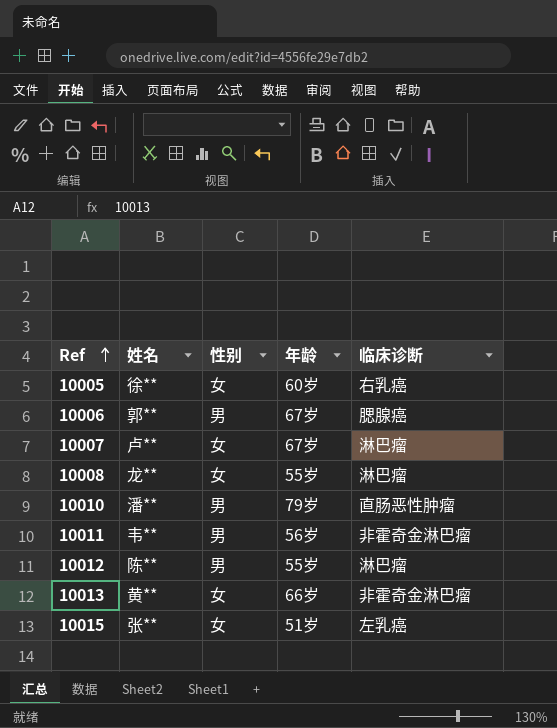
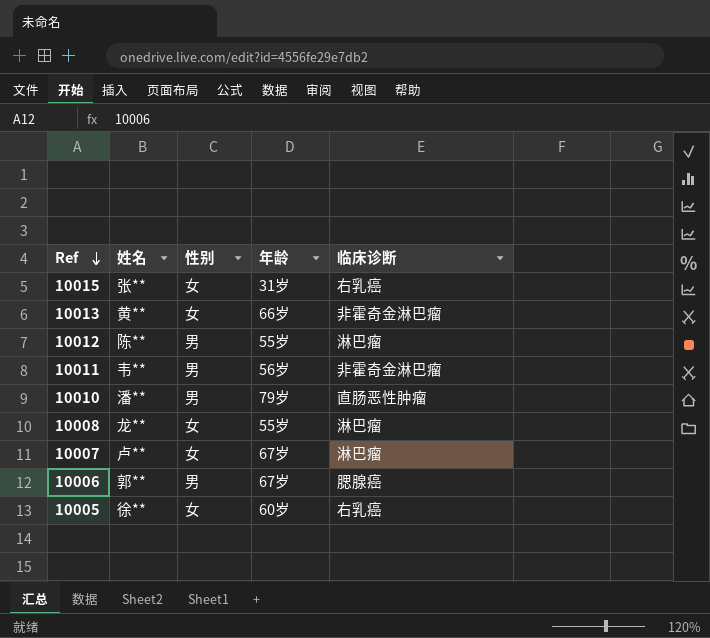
row order: Ref ascending -> Ref descending
10015 | 年龄: 51岁 -> 31岁
10015 | 临床诊断: 左乳癌 -> 右乳癌

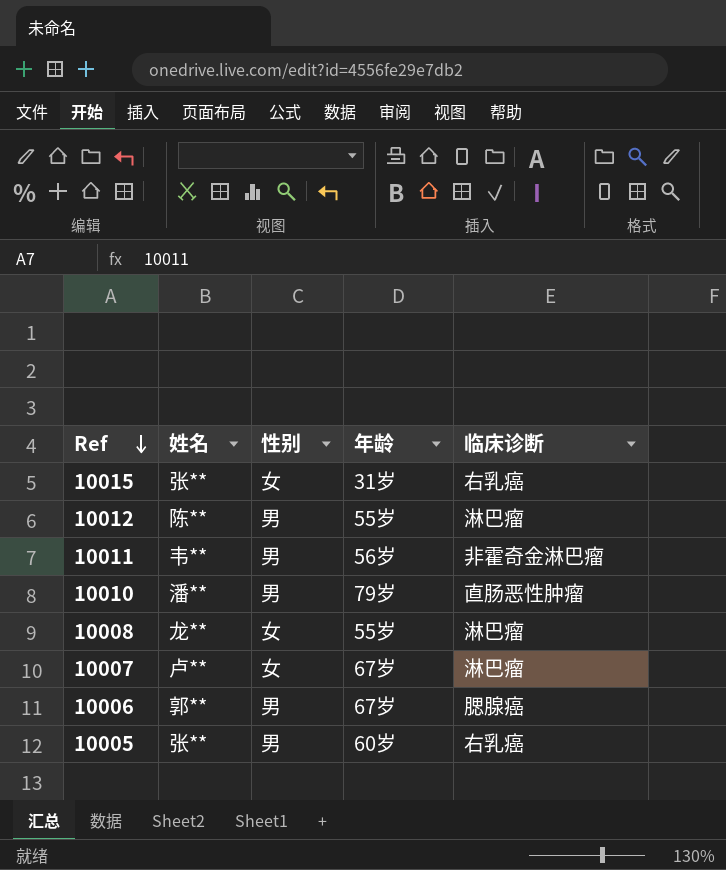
row 10013: 黄** | 女 | 66岁 | 非霍奇金淋巴瘤 -> none
10005 | 姓名: 徐** -> 张**
10005 | 性别: 女 -> 男

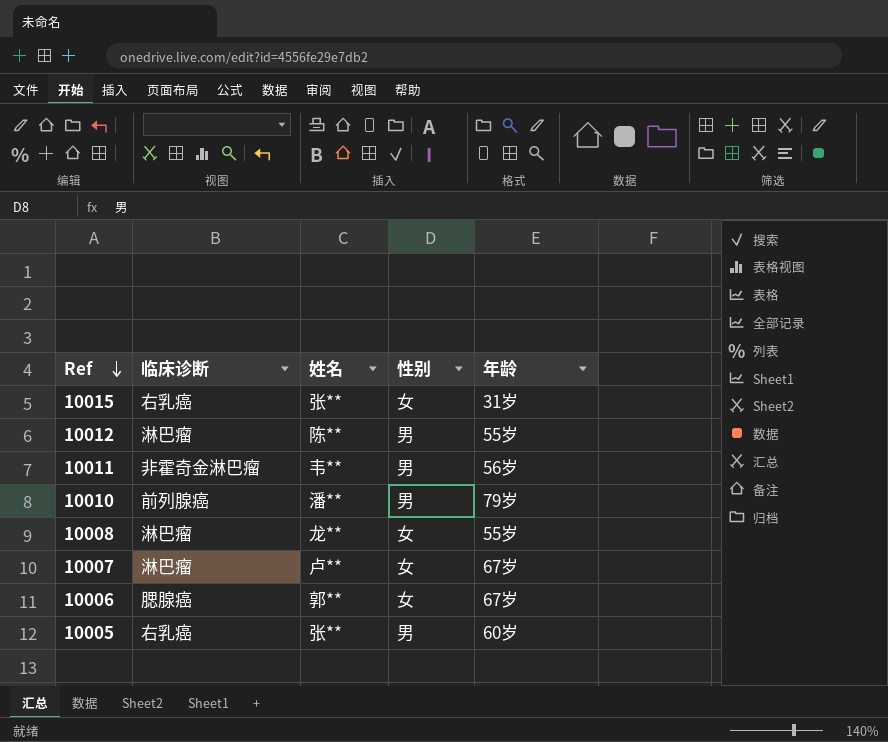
column 临床诊断 | position: 5 -> 2
10010 | 临床诊断: 直肠恶性肿瘤 -> 前列腺癌
10006 | 性别: 男 -> 女

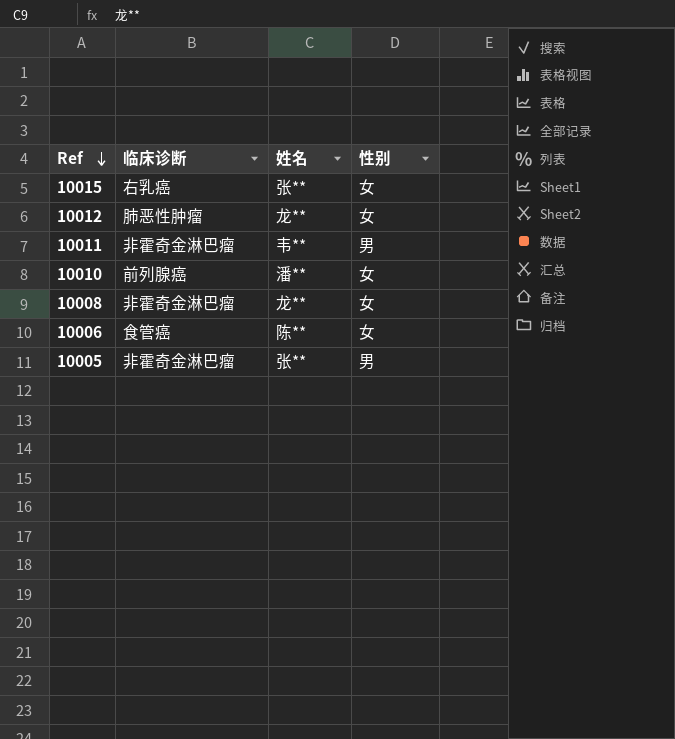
column 年龄 | position: 5 -> none
row 10007: 淋巴瘤 | 卢** | 女 | 67岁 -> none
10012 | 临床诊断: 淋巴瘤 -> 肺恶性肿瘤
10012 | 姓名: 陈** -> 龙**
10012 | 性别: 男 -> 女
10010 | 性别: 男 -> 女
10008 | 临床诊断: 淋巴瘤 -> 非霍奇金淋巴瘤
10006 | 临床诊断: 腮腺癌 -> 食管癌
10006 | 姓名: 郭** -> 陈**
10005 | 临床诊断: 右乳癌 -> 非霍奇金淋巴瘤

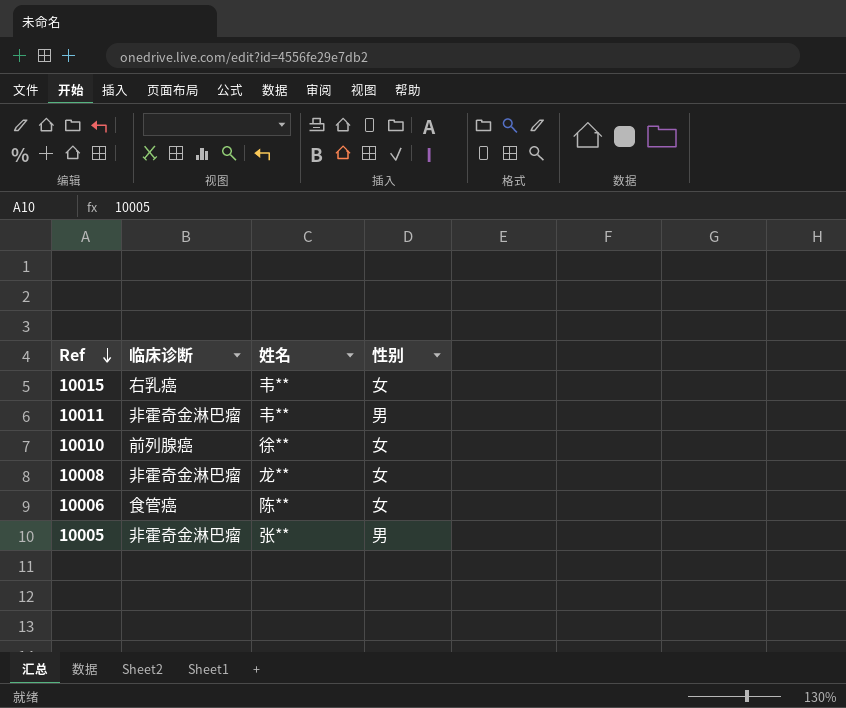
row 10012: 肺恶性肿瘤 | 龙** | 女 -> none
10015 | 姓名: 张** -> 韦**
10010 | 姓名: 潘** -> 徐**

